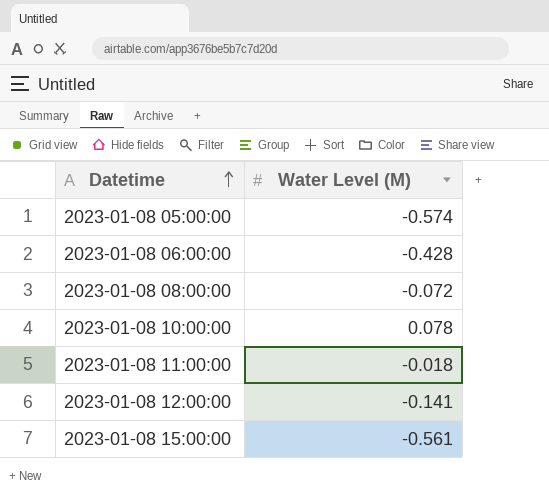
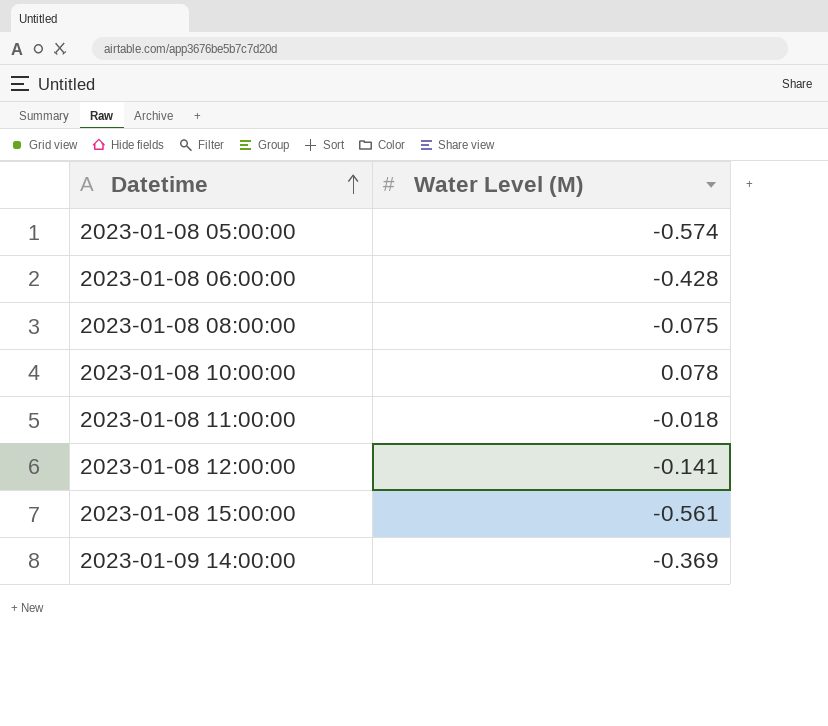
2023-01-08 08:00:00 | Water Level (M): -0.072 -> -0.075
row 2023-01-09 14:00:00: none -> -0.369

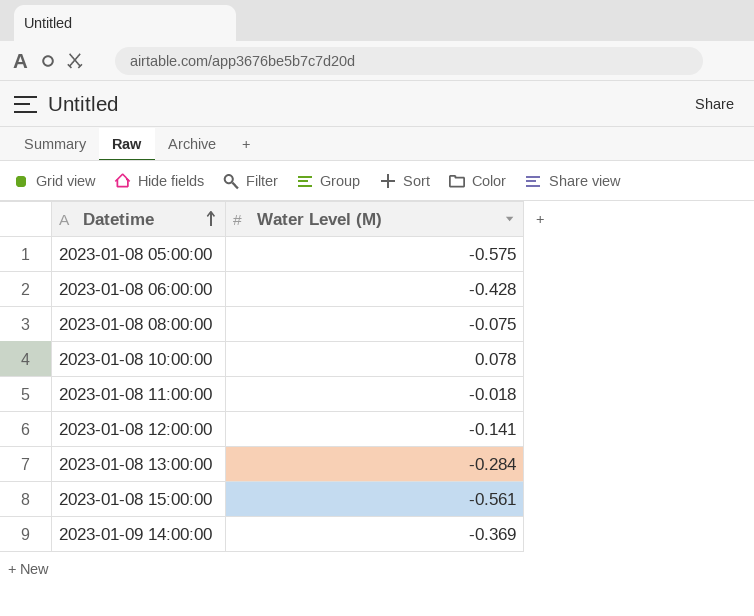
2023-01-08 05:00:00 | Water Level (M): -0.574 -> -0.575
row 2023-01-08 13:00:00: none -> -0.284

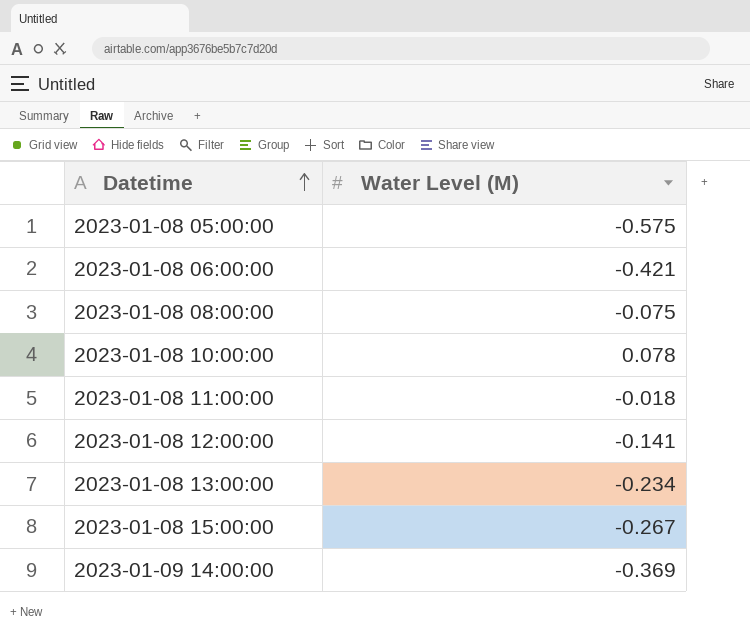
2023-01-08 06:00:00 | Water Level (M): -0.428 -> -0.421
2023-01-08 13:00:00 | Water Level (M): -0.284 -> -0.234
2023-01-08 15:00:00 | Water Level (M): -0.561 -> -0.267

